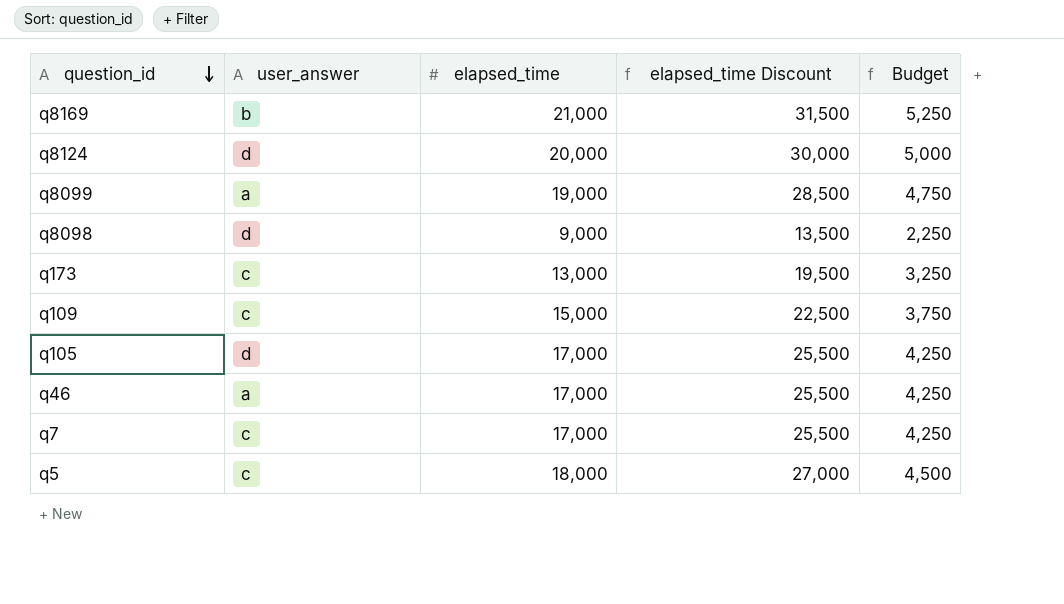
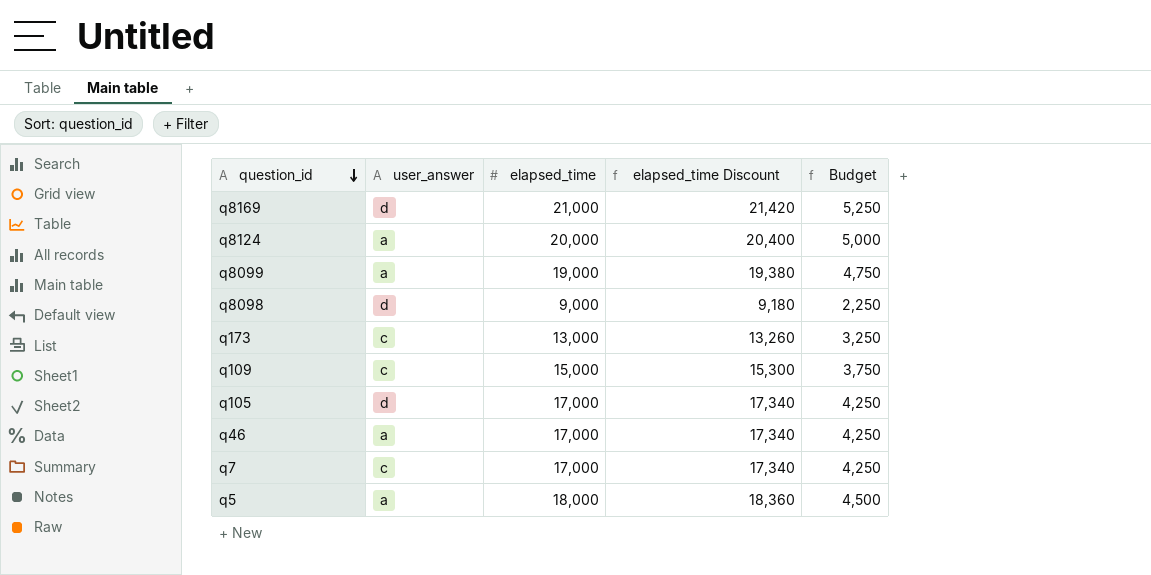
column elapsed_time Discount | formula: [elapsed_time] * 1.5 -> [elapsed_time] * 1.02
q8169 | user_answer: b -> d
q8124 | user_answer: d -> a
q5 | user_answer: c -> a

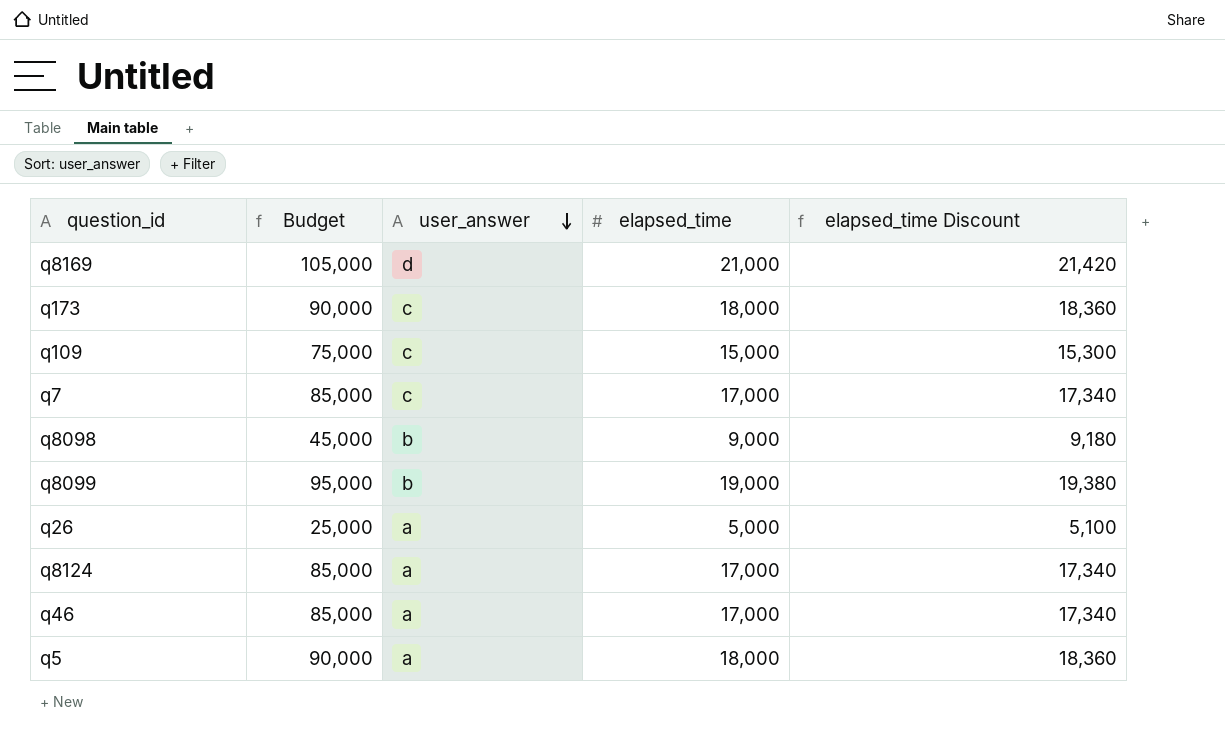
row order: question_id descending -> user_answer descending
column Budget | formula: [elapsed_time] * 0.25 -> [elapsed_time] * 5
column Budget | position: 5 -> 2
row q105: d | 17,000 | 17,340 | 4,250 -> none
q173 | elapsed_time: 13,000 -> 18,000
q173 | elapsed_time Discount: 13,260 -> 18,360
q8098 | user_answer: d -> b
q8099 | user_answer: a -> b
row q26: none -> 25,000 | a | 5,000 | 5,100
q8124 | elapsed_time: 20,000 -> 17,000
q8124 | elapsed_time Discount: 20,400 -> 17,340

